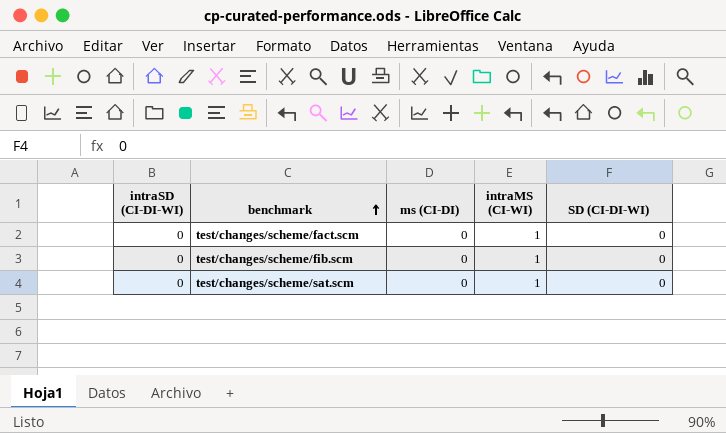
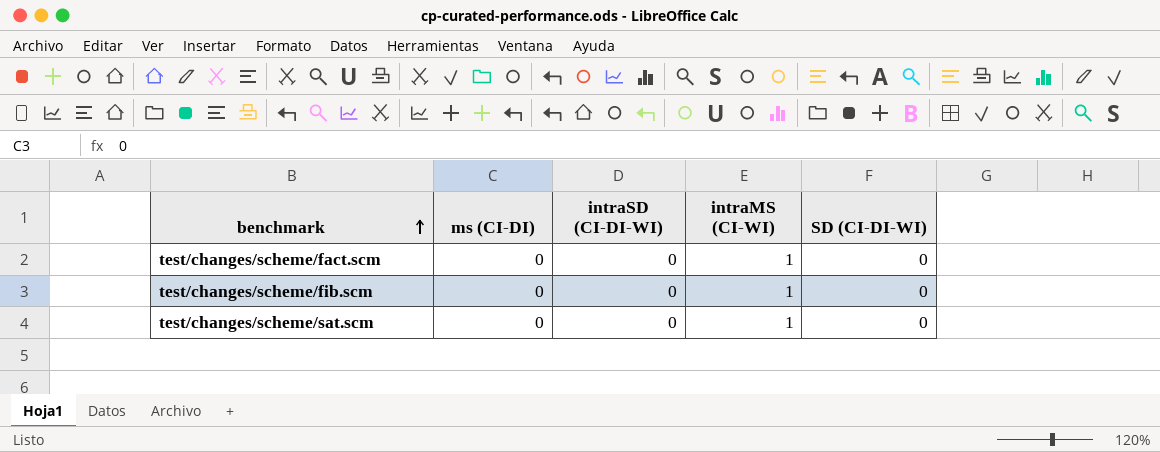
column intraSD (CI-DI-WI) | position: 1 -> 3

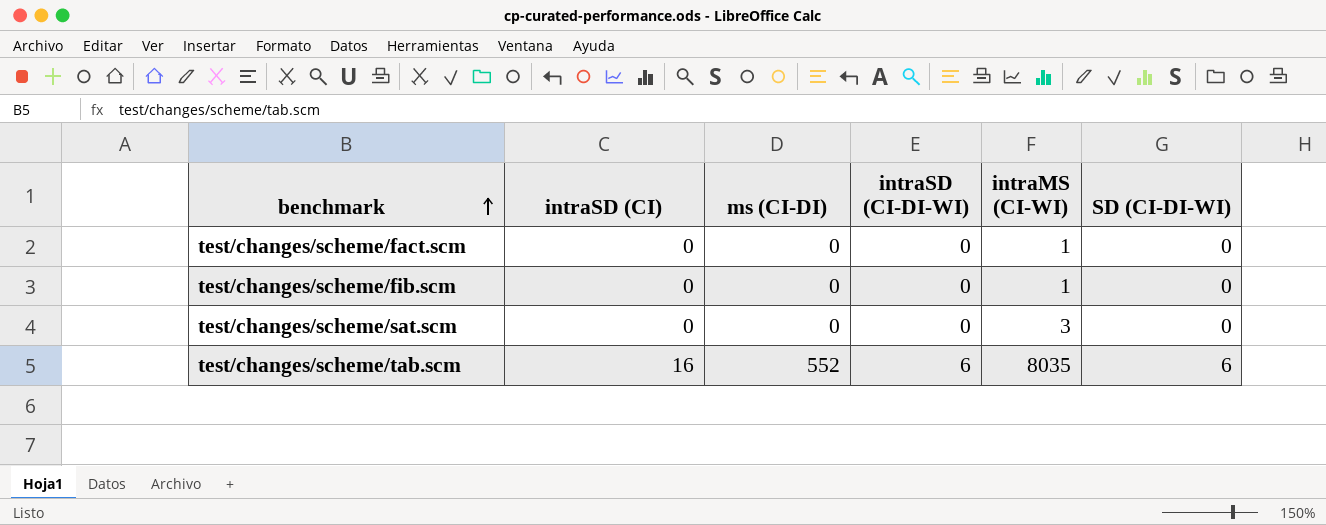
column intraSD (CI) | position: none -> 2
test/changes/scheme/sat.scm | intraMS (CI-WI): 1 -> 3
row test/changes/scheme/tab.scm: none -> 16 | 552 | 6 | 8035 | 6

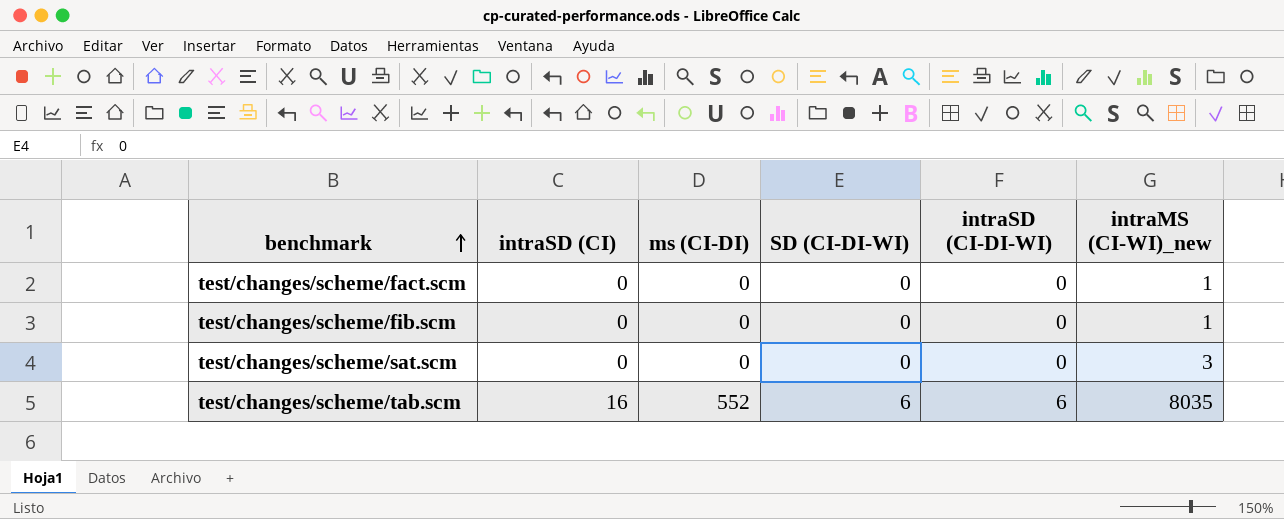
column SD (CI-DI-WI) | position: 6 -> 4
column name: intraMS (CI-WI) -> intraMS (CI-WI)_new

